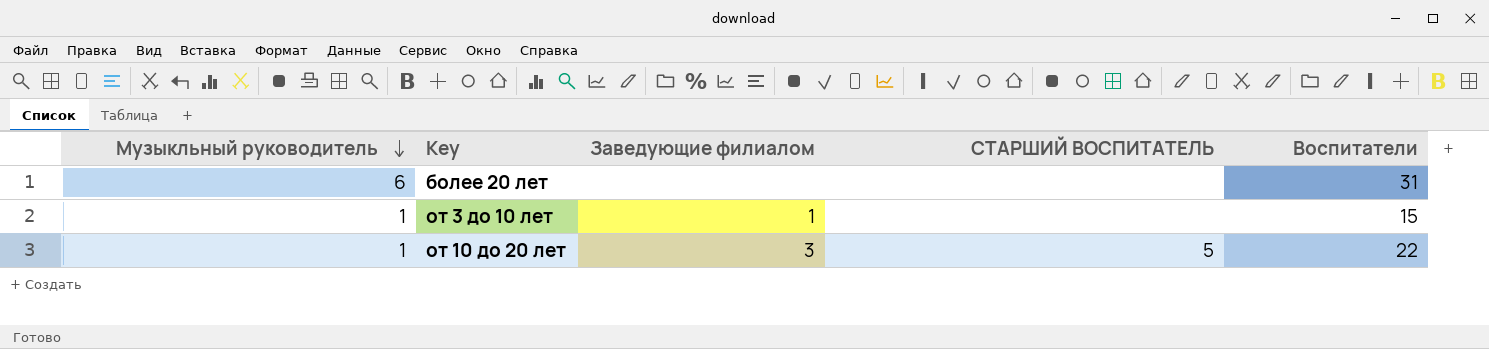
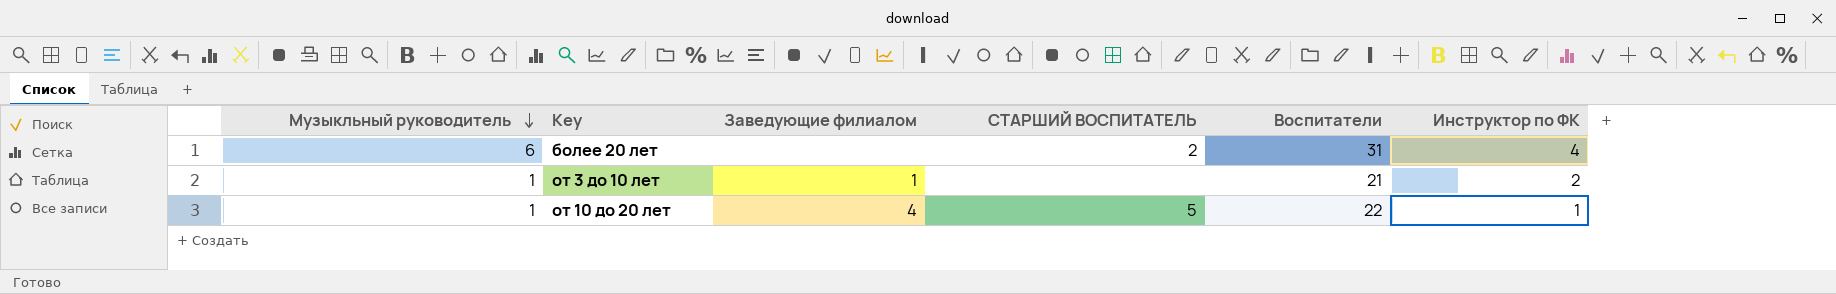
column Инструктор по ФК | position: none -> 6
более 20 лет | СТАРШИЙ ВОСПИТАТЕЛЬ: none -> 2
от 3 до 10 лет | Воспитатели: 15 -> 21
от 10 до 20 лет | Заведующие филиалом: 3 -> 4

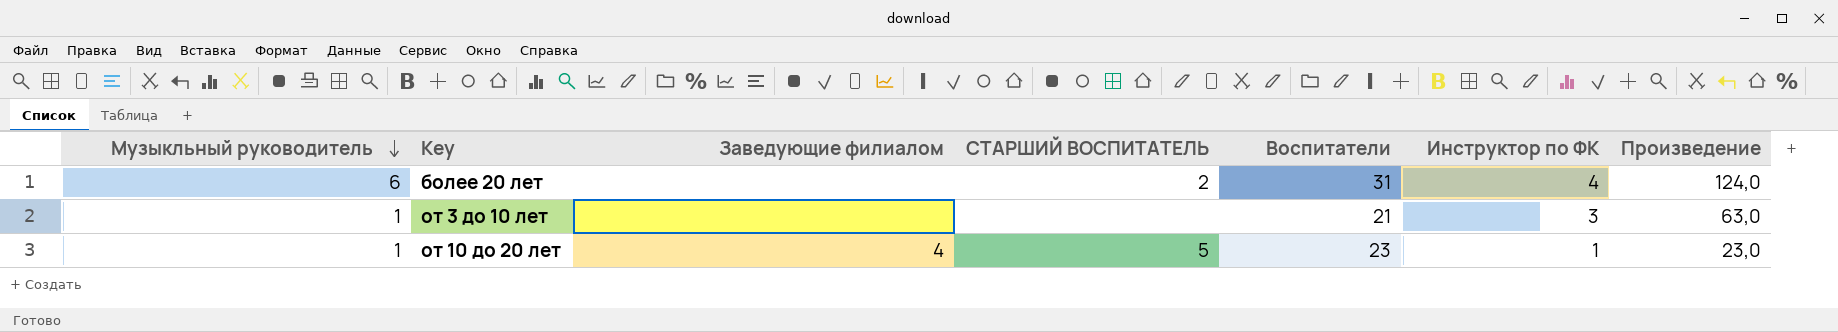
column Произведение | formula: none -> [Воспитатели] * [Инструктор по ФК]
от 3 до 10 лет | Заведующие филиалом: 1 -> none
от 3 до 10 лет | Инструктор по ФК: 2 -> 3
от 10 до 20 лет | Воспитатели: 22 -> 23

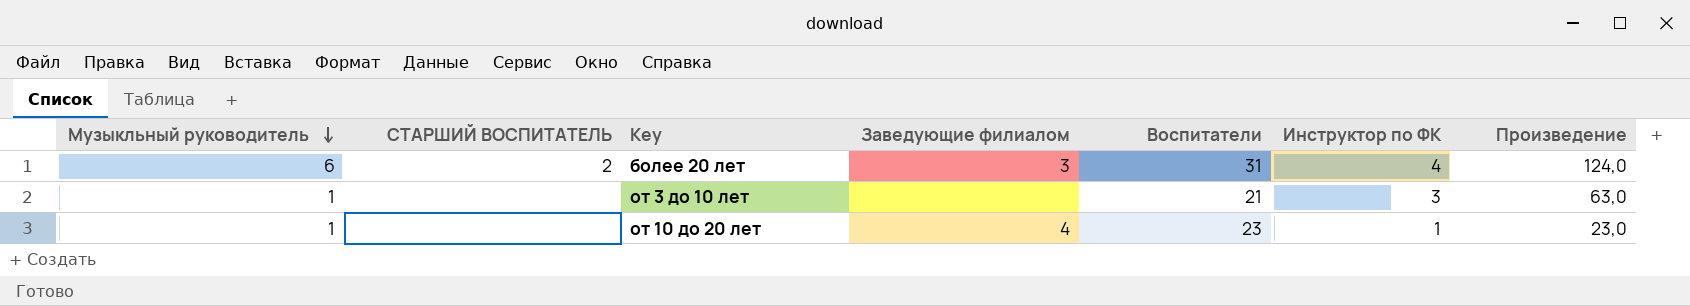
column СТАРШИЙ ВОСПИТАТЕЛЬ | position: 4 -> 2
более 20 лет | Заведующие филиалом: none -> 3
от 10 до 20 лет | СТАРШИЙ ВОСПИТАТЕЛЬ: 5 -> none

